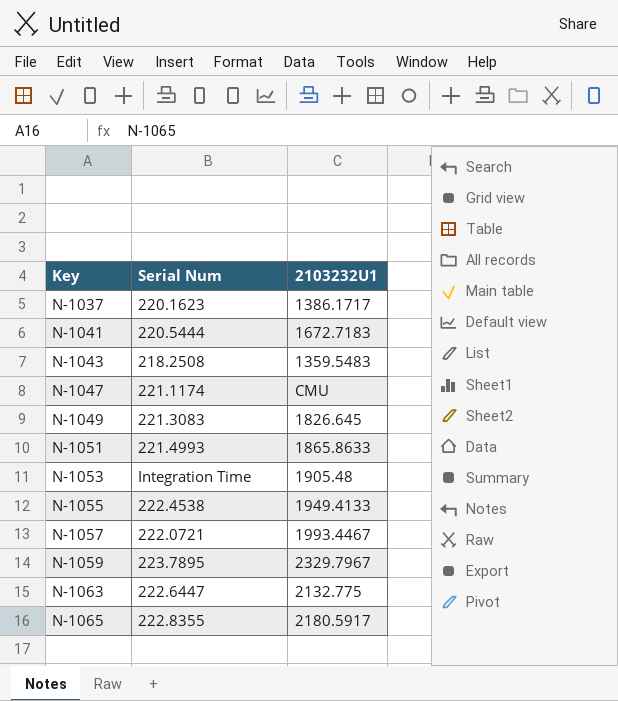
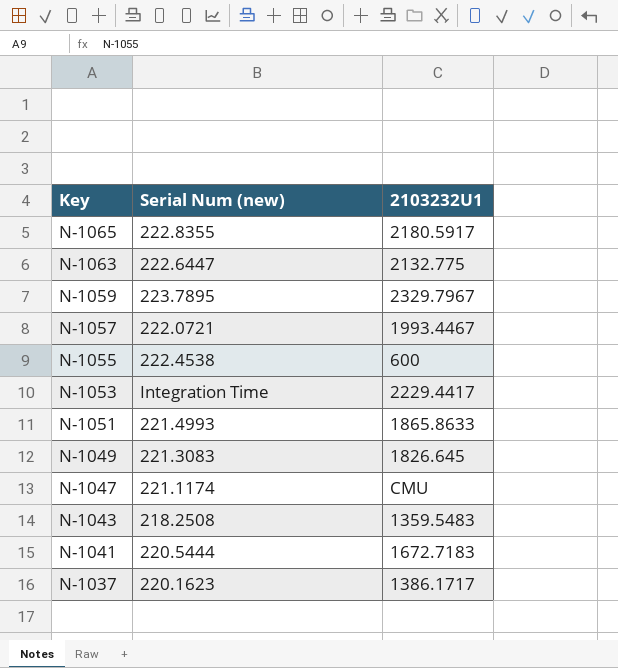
row order: Key ascending -> Key descending
column name: Serial Num -> Serial Num (new)
N-1055 | 2103232U1: 1949.4133 -> 600
N-1053 | 2103232U1: 1905.48 -> 2229.4417

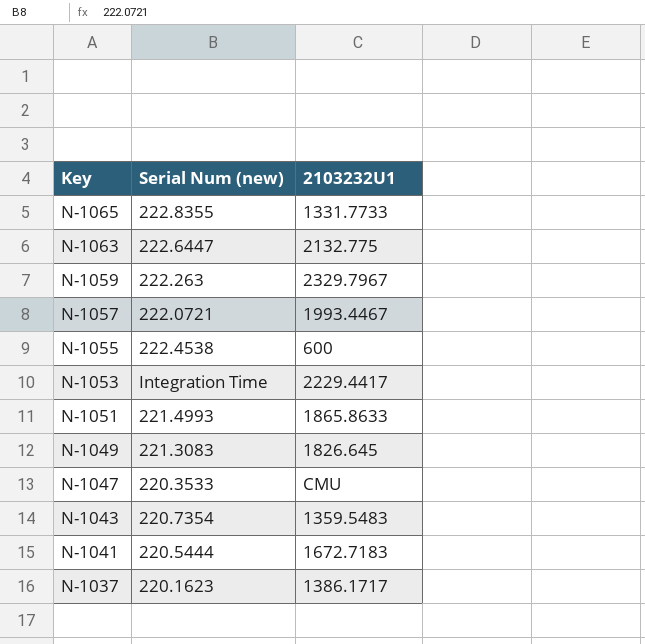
N-1065 | 2103232U1: 2180.5917 -> 1331.7733
N-1059 | Serial Num (new): 223.7895 -> 222.263
N-1047 | Serial Num (new): 221.1174 -> 220.3533
N-1043 | Serial Num (new): 218.2508 -> 220.7354

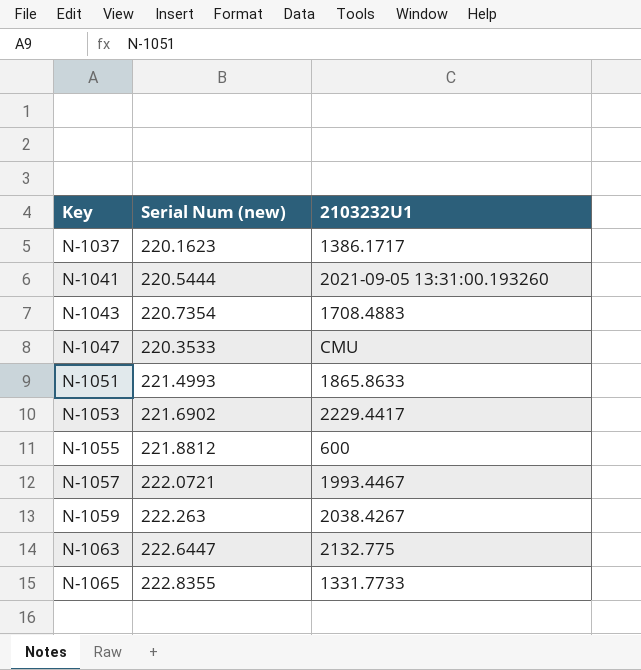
row order: Key descending -> Key ascending
row N-1049: 221.3083 | 1826.645 -> none
N-1041 | 2103232U1: 1672.7183 -> 2021-09-05 13:31:00.193260
N-1043 | 2103232U1: 1359.5483 -> 1708.4883
N-1053 | Serial Num (new): Integration Time -> 221.6902
N-1055 | Serial Num (new): 222.4538 -> 221.8812
N-1059 | 2103232U1: 2329.7967 -> 2038.4267

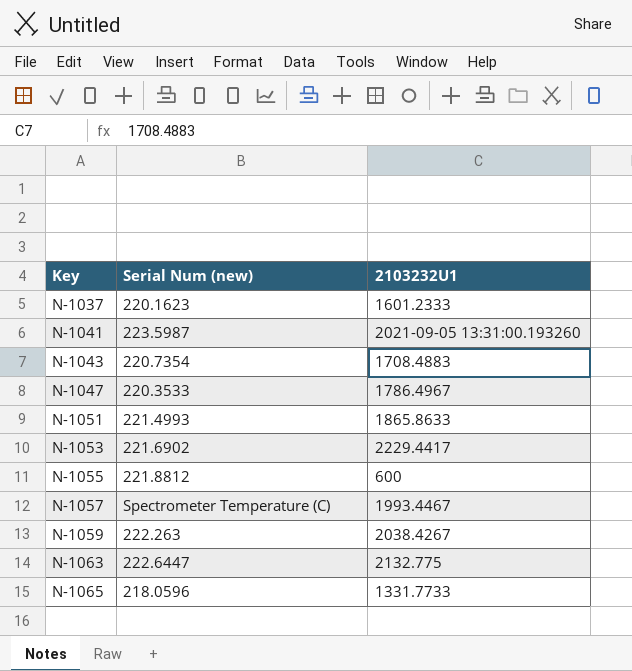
N-1037 | 2103232U1: 1386.1717 -> 1601.2333
N-1041 | Serial Num (new): 220.5444 -> 223.5987
N-1047 | 2103232U1: CMU -> 1786.4967
N-1057 | Serial Num (new): 222.0721 -> Spectrometer Temperature (C)
N-1065 | Serial Num (new): 222.8355 -> 218.0596

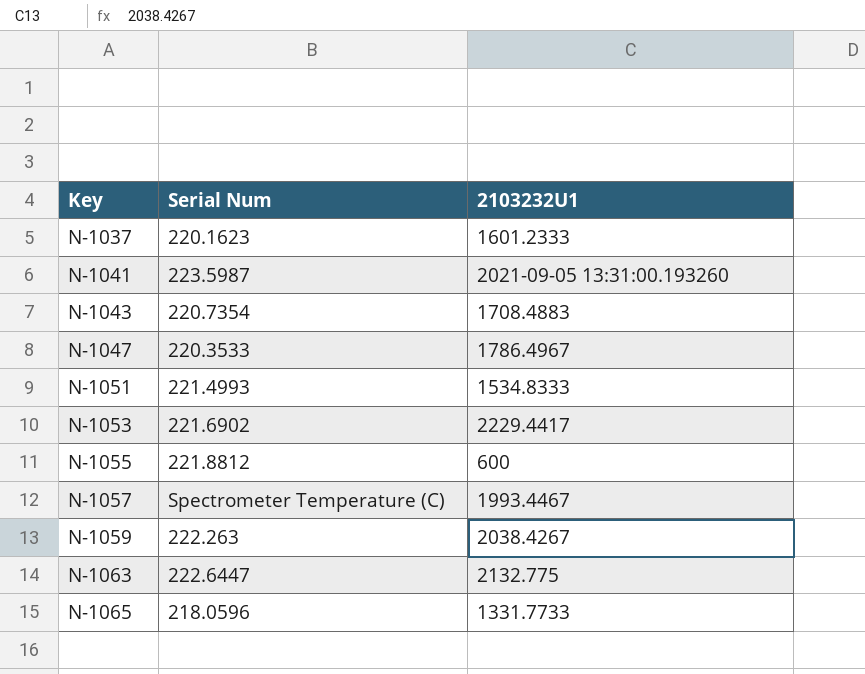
column name: Serial Num (new) -> Serial Num
N-1051 | 2103232U1: 1865.8633 -> 1534.8333

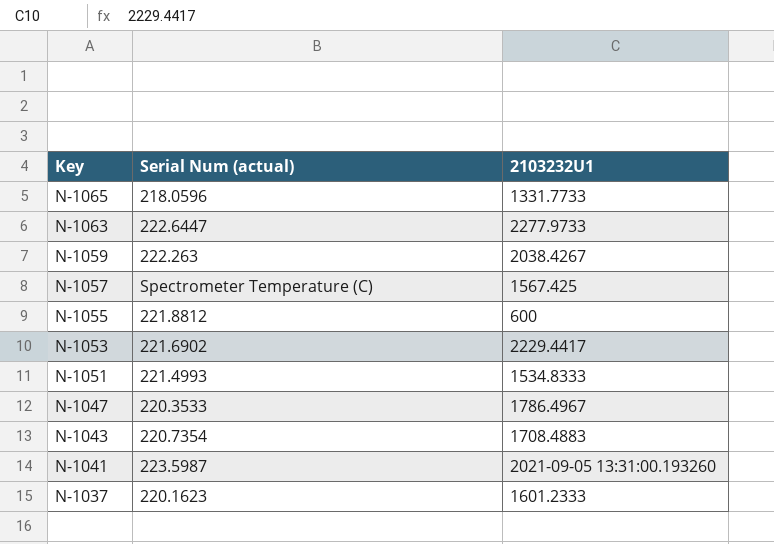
row order: Key ascending -> Key descending
column name: Serial Num -> Serial Num (actual)
N-1063 | 2103232U1: 2132.775 -> 2277.9733
N-1057 | 2103232U1: 1993.4467 -> 1567.425

